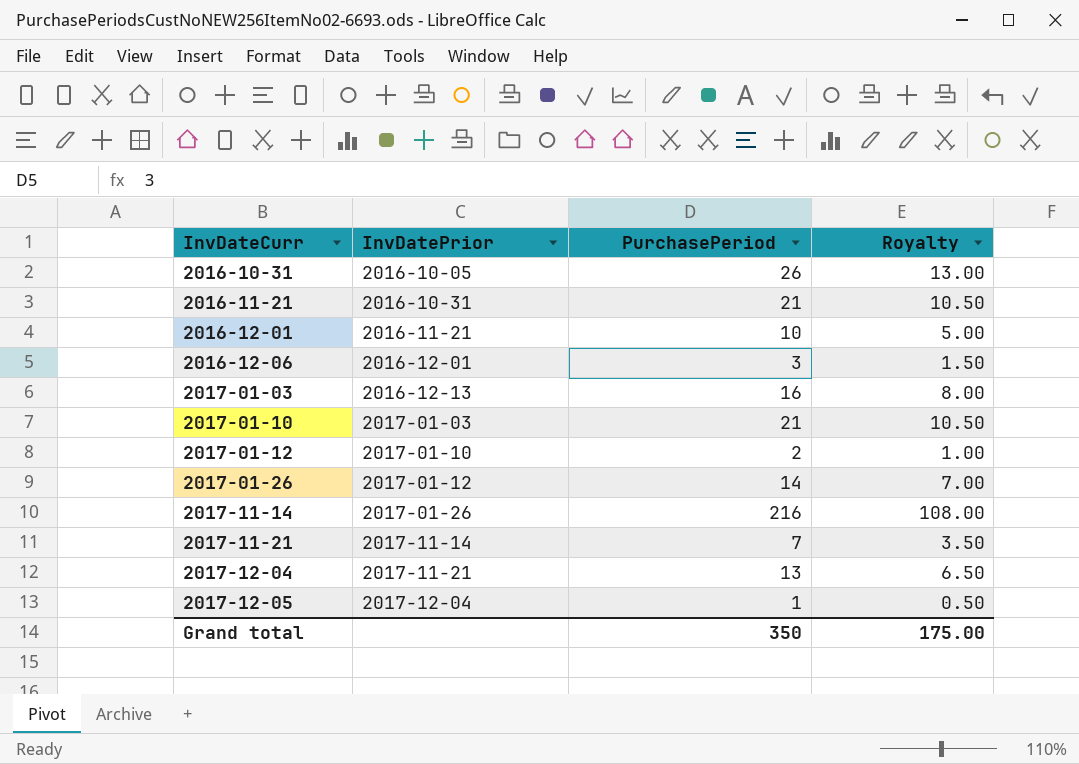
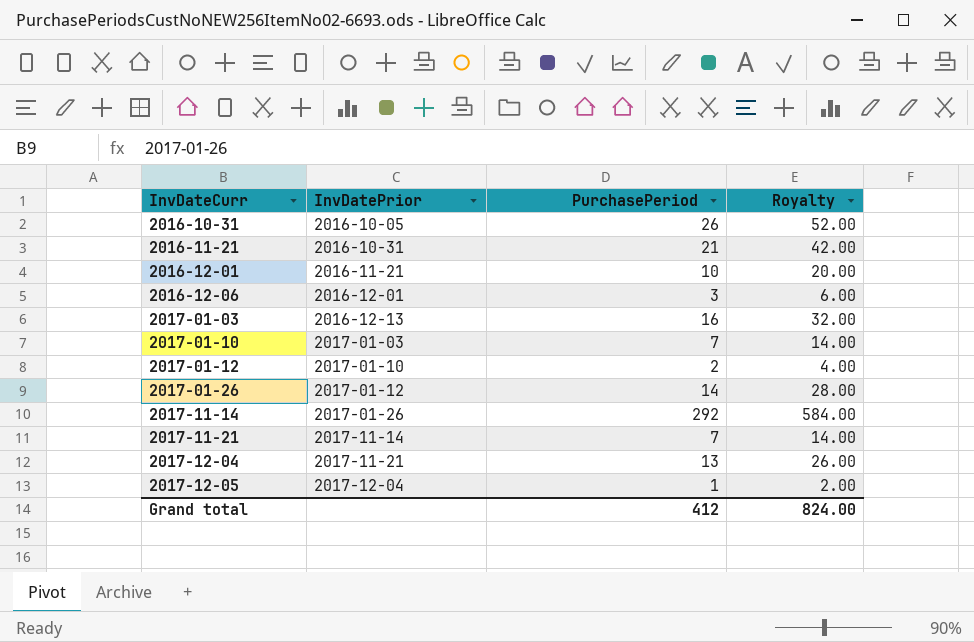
column Royalty | formula: [PurchasePeriod] * 0.5 -> [PurchasePeriod] * 2
2017-01-10 | PurchasePeriod: 21 -> 7
2017-11-14 | PurchasePeriod: 216 -> 292
Grand total | PurchasePeriod: 350 -> 412
Grand total | Royalty: 175.00 -> 824.00

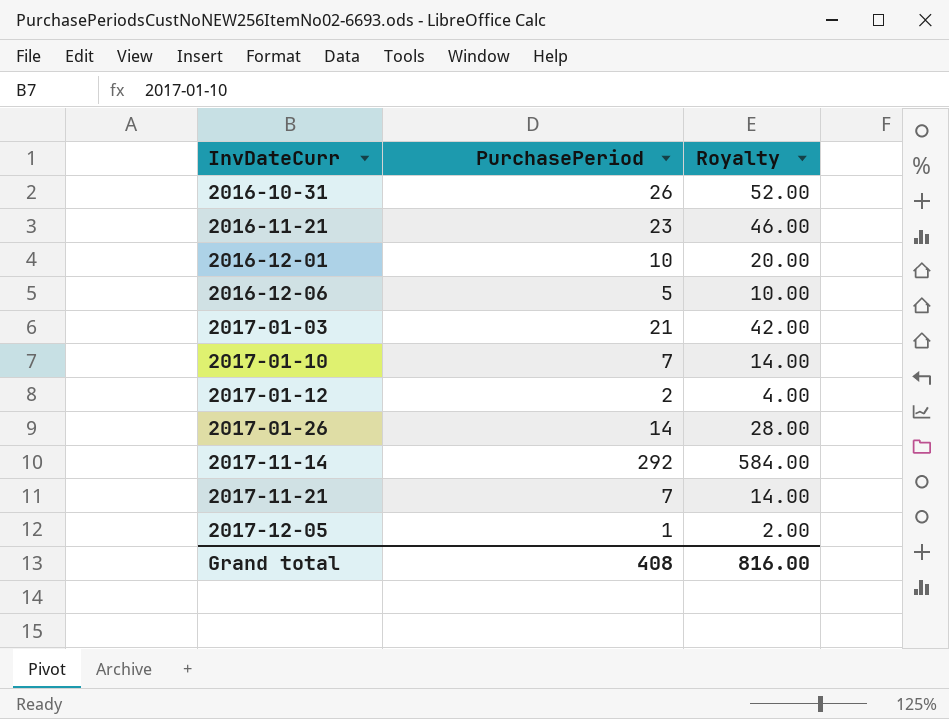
column InvDatePrior | position: 2 -> none
row 2017-12-04: 2017-11-21 | 13 | 26.00 -> none
2016-11-21 | PurchasePeriod: 21 -> 23
2016-11-21 | Royalty: 42.00 -> 46.00
2016-12-06 | PurchasePeriod: 3 -> 5
2016-12-06 | Royalty: 6.00 -> 10.00
2017-01-03 | PurchasePeriod: 16 -> 21
2017-01-03 | Royalty: 32.00 -> 42.00
Grand total | PurchasePeriod: 412 -> 408
Grand total | Royalty: 824.00 -> 816.00

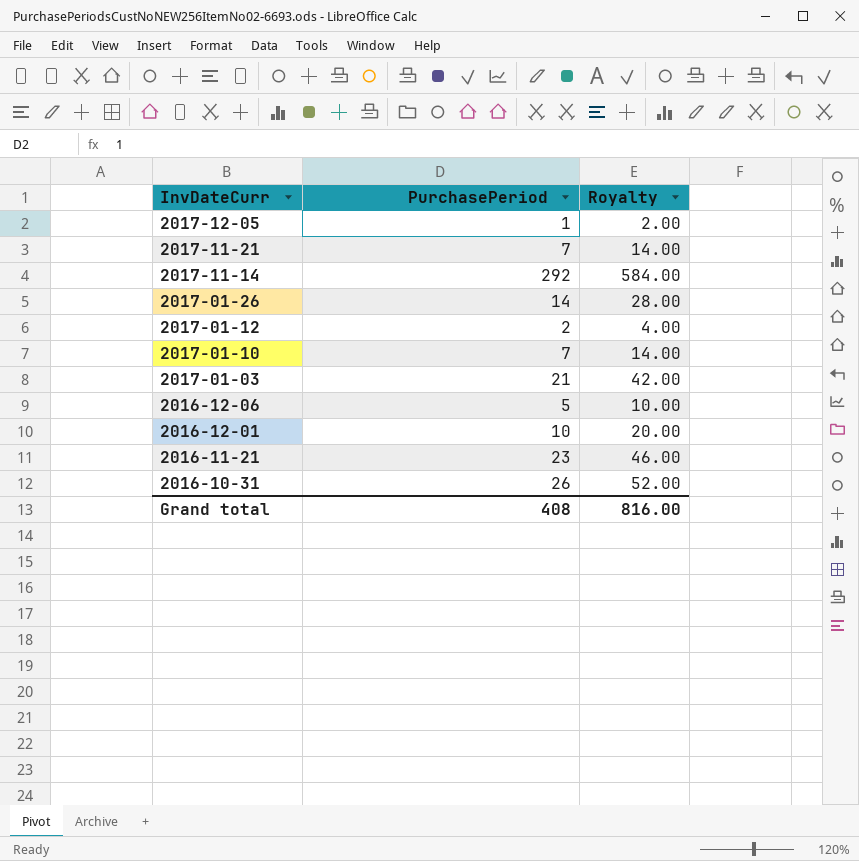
row order: InvDateCurr ascending -> InvDateCurr descending

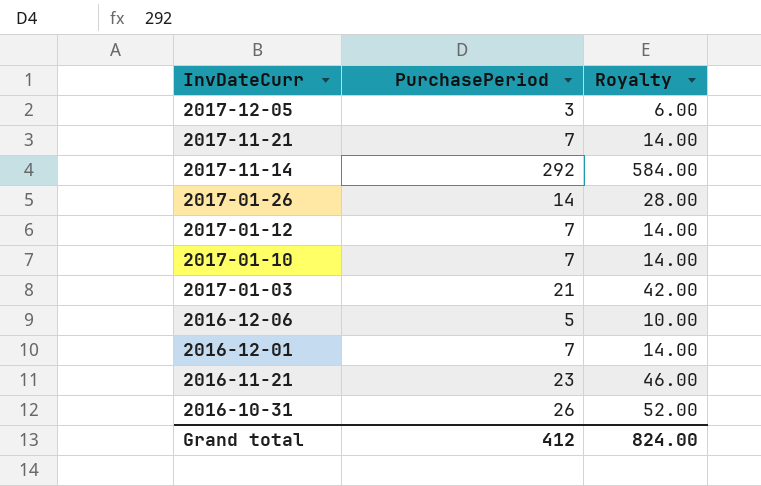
2017-12-05 | PurchasePeriod: 1 -> 3
2017-12-05 | Royalty: 2.00 -> 6.00
2017-01-12 | PurchasePeriod: 2 -> 7
2017-01-12 | Royalty: 4.00 -> 14.00
2016-12-01 | PurchasePeriod: 10 -> 7
2016-12-01 | Royalty: 20.00 -> 14.00
Grand total | PurchasePeriod: 408 -> 412
Grand total | Royalty: 816.00 -> 824.00

